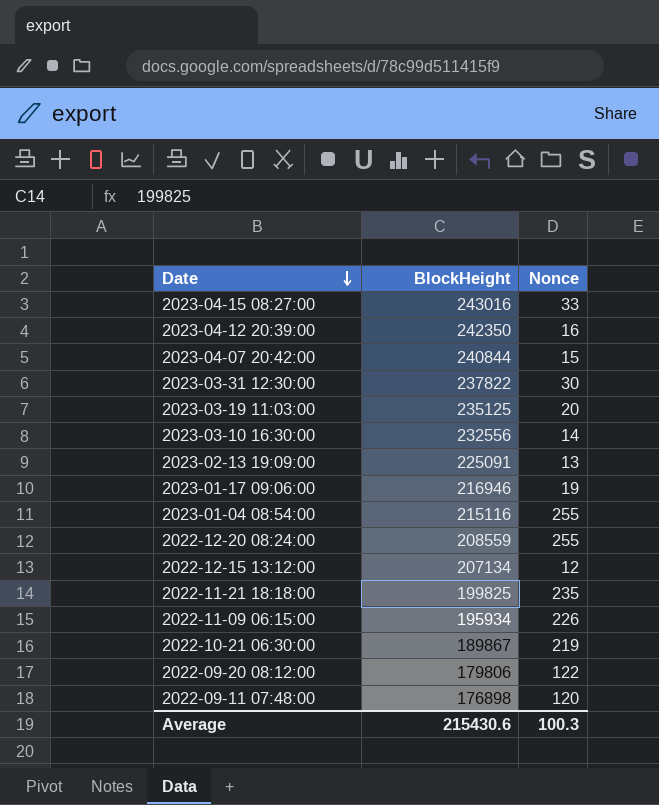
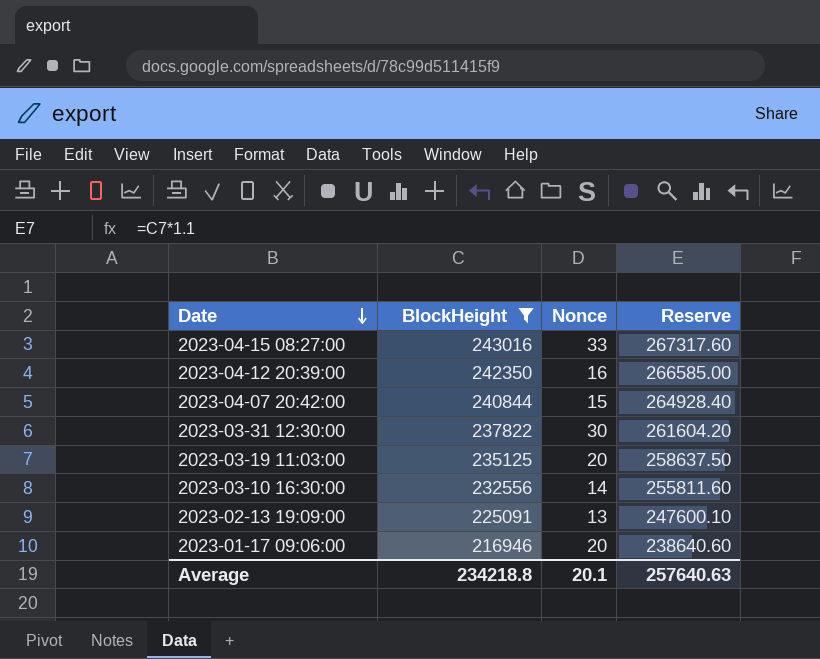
filter: none -> BlockHeight >= 216946
column Reserve | formula: none -> [BlockHeight] * 1.1
2023-01-17 09:06:00 | Nonce: 19 -> 20
Average | BlockHeight: 215430.6 -> 234218.8
Average | Nonce: 100.3 -> 20.1

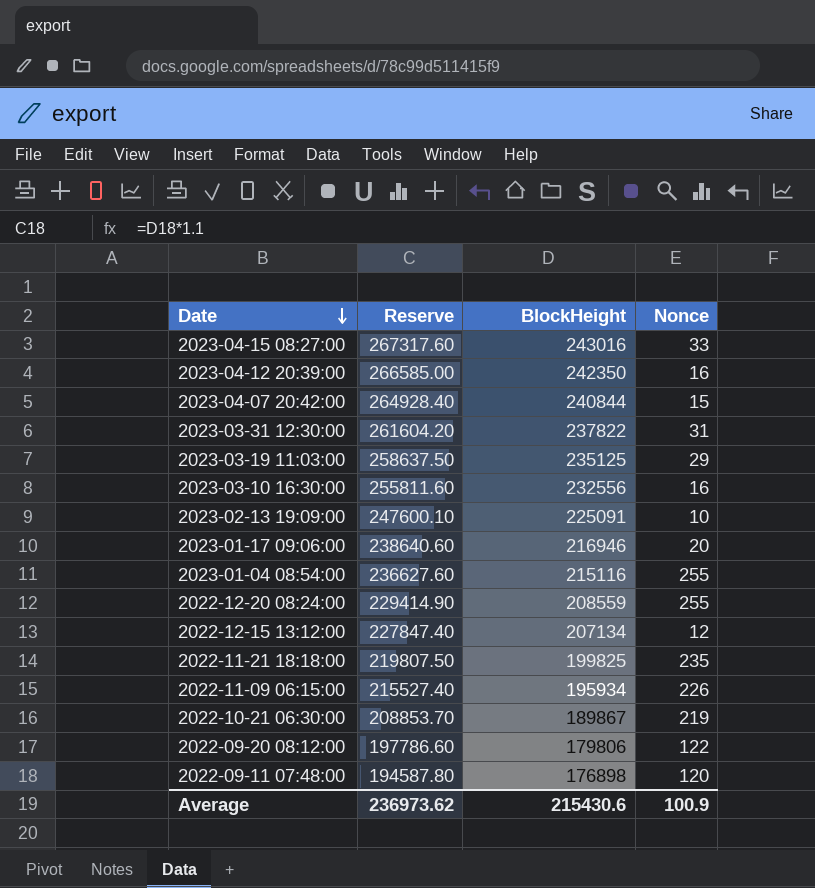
filter: BlockHeight >= 216946 -> none
column Reserve | position: 4 -> 2
2023-03-31 12:30:00 | Nonce: 30 -> 31
2023-03-19 11:03:00 | Nonce: 20 -> 29
2023-03-10 16:30:00 | Nonce: 14 -> 16
2023-02-13 19:09:00 | Nonce: 13 -> 10
Average | Reserve: 257640.63 -> 236973.62
Average | BlockHeight: 234218.8 -> 215430.6
Average | Nonce: 20.1 -> 100.9

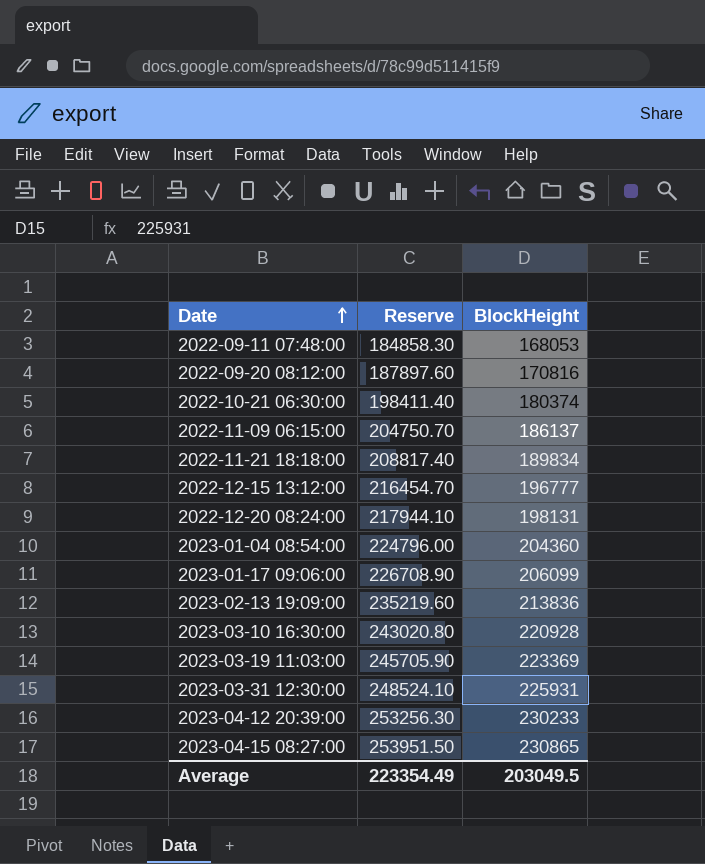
row order: Date descending -> Date ascending
column Nonce | position: 4 -> none
row 2023-04-07 20:42:00: 264928.40 | 240844 | 15 -> none
2022-09-11 07:48:00 | Reserve: 194587.80 -> 184858.30
2022-09-11 07:48:00 | BlockHeight: 176898 -> 168053
2022-09-20 08:12:00 | Reserve: 197786.60 -> 187897.60
2022-09-20 08:12:00 | BlockHeight: 179806 -> 170816
2022-10-21 06:30:00 | Reserve: 208853.70 -> 198411.40
2022-10-21 06:30:00 | BlockHeight: 189867 -> 180374
2022-11-09 06:15:00 | Reserve: 215527.40 -> 204750.70
2022-11-09 06:15:00 | BlockHeight: 195934 -> 186137
2022-11-21 18:18:00 | Reserve: 219807.50 -> 208817.40
2022-11-21 18:18:00 | BlockHeight: 199825 -> 189834
2022-12-15 13:12:00 | Reserve: 227847.40 -> 216454.70
2022-12-15 13:12:00 | BlockHeight: 207134 -> 196777
2022-12-20 08:24:00 | Reserve: 229414.90 -> 217944.10
2022-12-20 08:24:00 | BlockHeight: 208559 -> 198131
2023-01-04 08:54:00 | Reserve: 236627.60 -> 224796.00
2023-01-04 08:54:00 | BlockHeight: 215116 -> 204360
2023-01-17 09:06:00 | Reserve: 238640.60 -> 226708.90
2023-01-17 09:06:00 | BlockHeight: 216946 -> 206099
2023-02-13 19:09:00 | Reserve: 247600.10 -> 235219.60
2023-02-13 19:09:00 | BlockHeight: 225091 -> 213836
2023-03-10 16:30:00 | Reserve: 255811.60 -> 243020.80
2023-03-10 16:30:00 | BlockHeight: 232556 -> 220928
2023-03-19 11:03:00 | Reserve: 258637.50 -> 245705.90
2023-03-19 11:03:00 | BlockHeight: 235125 -> 223369
2023-03-31 12:30:00 | Reserve: 261604.20 -> 248524.10
2023-03-31 12:30:00 | BlockHeight: 237822 -> 225931
2023-04-12 20:39:00 | Reserve: 266585.00 -> 253256.30
2023-04-12 20:39:00 | BlockHeight: 242350 -> 230233
2023-04-15 08:27:00 | Reserve: 267317.60 -> 253951.50
2023-04-15 08:27:00 | BlockHeight: 243016 -> 230865
Average | Reserve: 236973.62 -> 223354.49
Average | BlockHeight: 215430.6 -> 203049.5

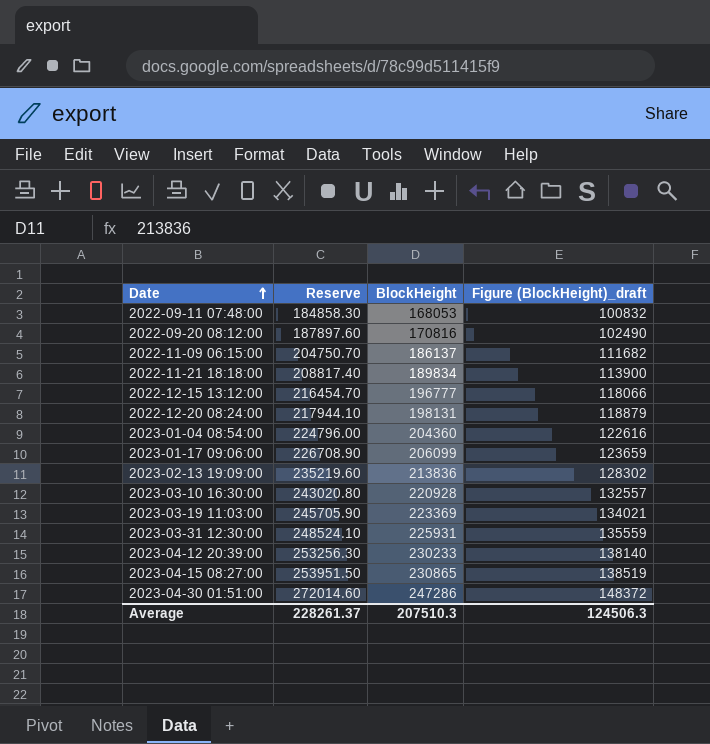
column Figure (BlockHeight)_draft | formula: none -> [BlockHeight] * 0.6
row 2022-10-21 06:30:00: 198411.40 | 180374 -> none
row 2023-04-30 01:51:00: none -> 272014.60 | 247286 | 148372
Average | Reserve: 223354.49 -> 228261.37
Average | BlockHeight: 203049.5 -> 207510.3

